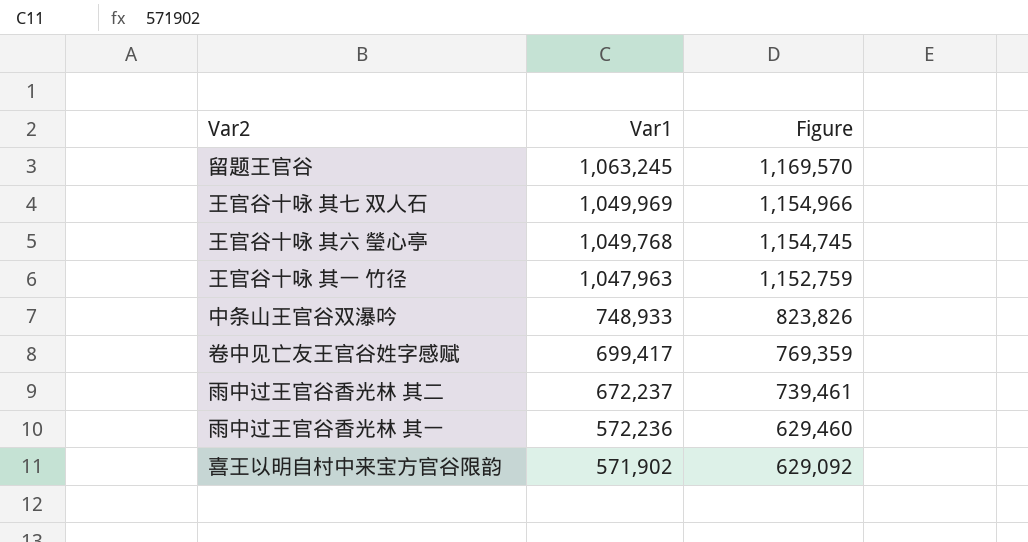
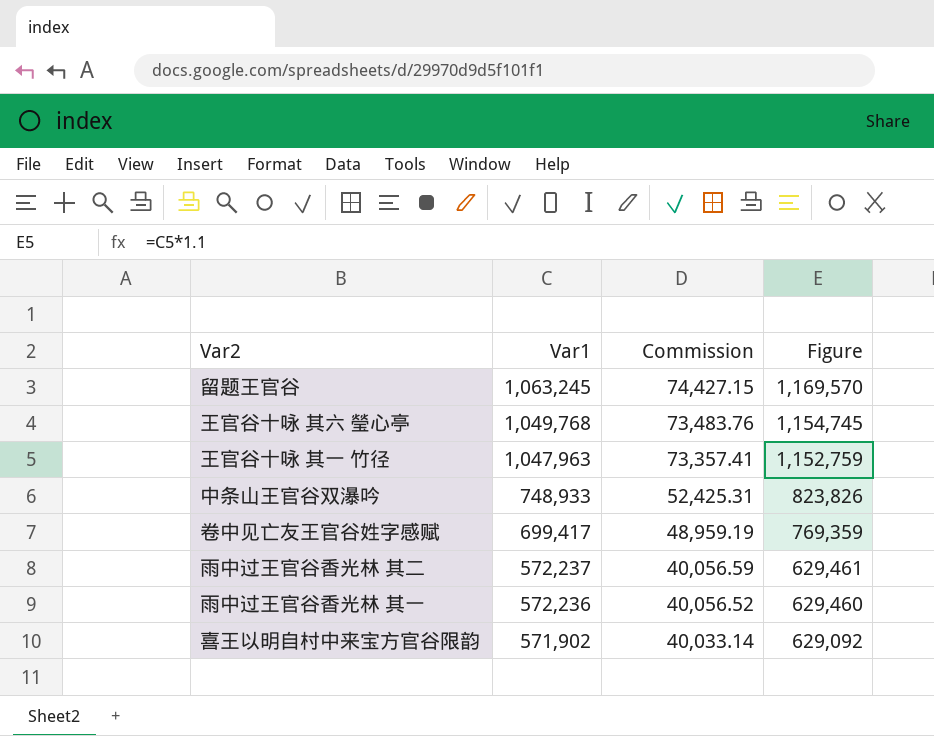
column Commission | formula: none -> [Var1] * 0.07
row 王官谷十咏 其七 双人石: 1,049,969 | 1,154,966 -> none
雨中过王官谷香光林 其二 | Var1: 672,237 -> 572,237
雨中过王官谷香光林 其二 | Figure: 739,461 -> 629,461

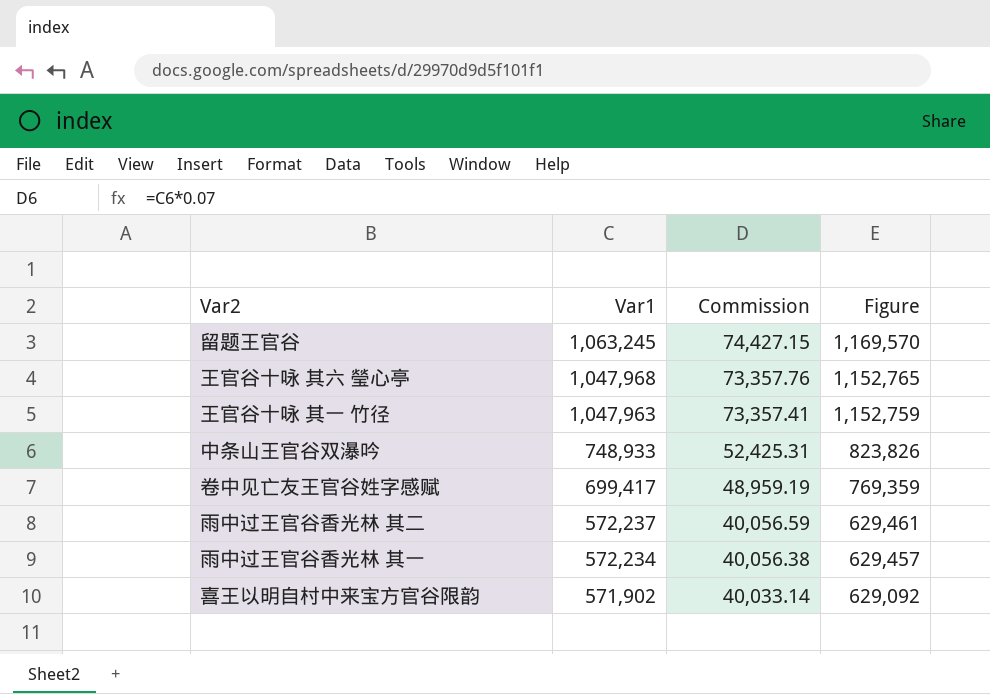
王官谷十咏 其六 瑩心亭 | Var1: 1,049,768 -> 1,047,968
王官谷十咏 其六 瑩心亭 | Commission: 73,483.76 -> 73,357.76
王官谷十咏 其六 瑩心亭 | Figure: 1,154,745 -> 1,152,765
雨中过王官谷香光林 其一 | Var1: 572,236 -> 572,234
雨中过王官谷香光林 其一 | Commission: 40,056.52 -> 40,056.38
雨中过王官谷香光林 其一 | Figure: 629,460 -> 629,457

